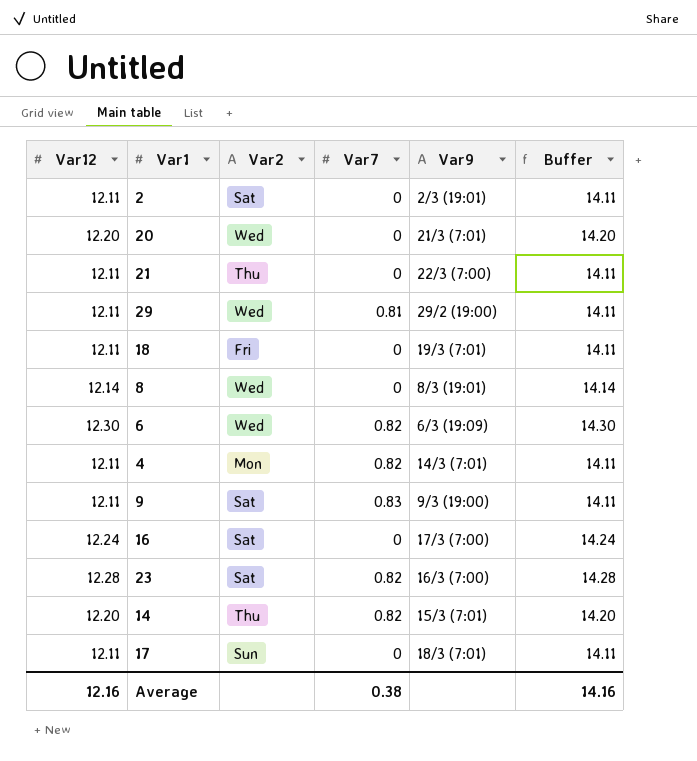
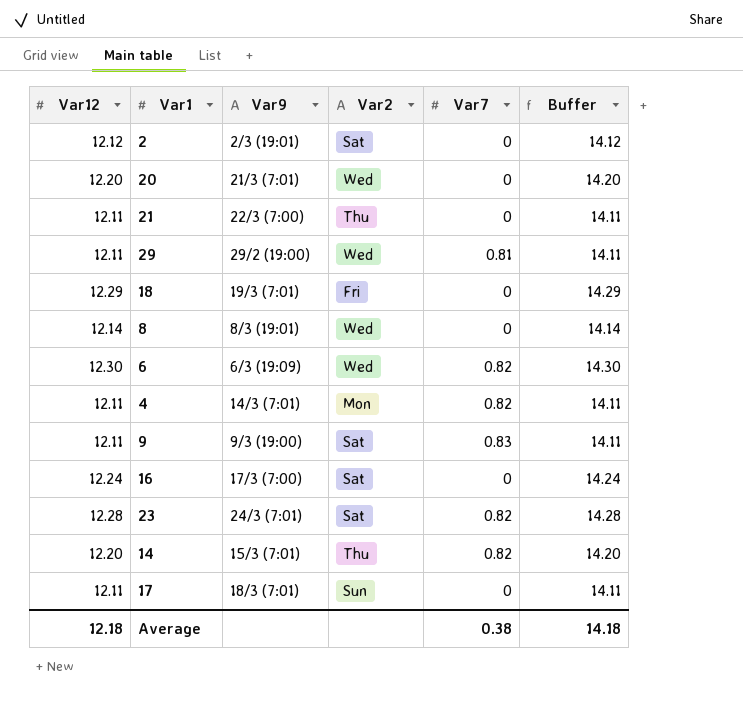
column Var9 | position: 5 -> 3
2 | Var12: 12.11 -> 12.12
2 | Buffer: 14.11 -> 14.12
18 | Var12: 12.11 -> 12.29
18 | Buffer: 14.11 -> 14.29
23 | Var9: 16/3 (7:00) -> 24/3 (7:01)
Average | Var12: 12.16 -> 12.18
Average | Buffer: 14.16 -> 14.18

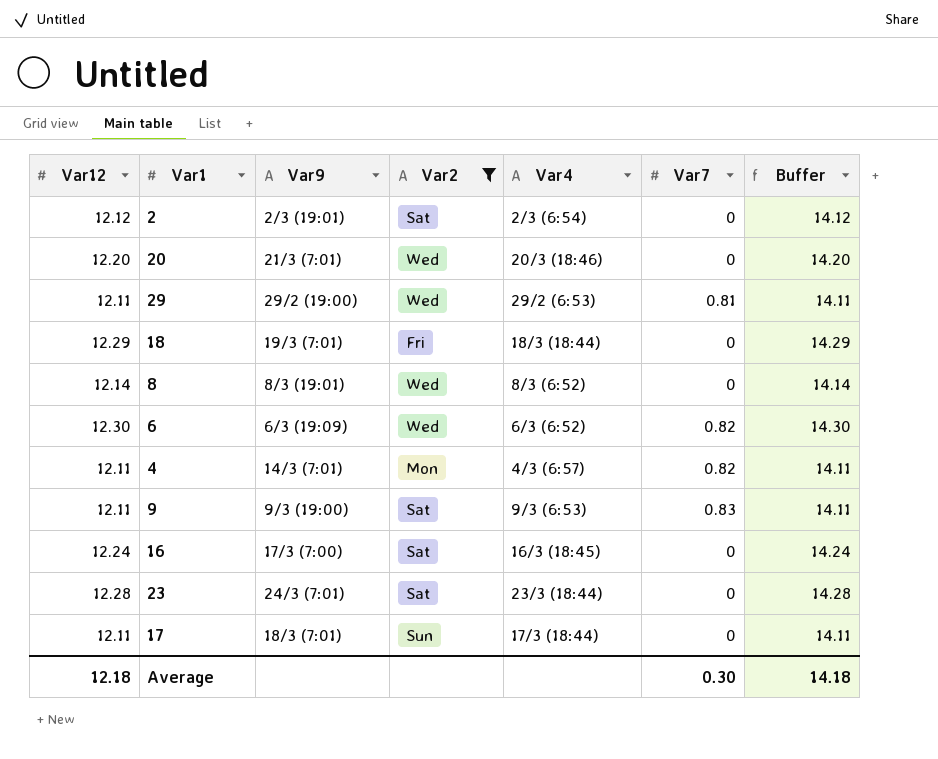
filter: none -> Var2 != Thu
column Var4 | position: none -> 5
23 | Var7: 0.82 -> 0
Average | Var7: 0.38 -> 0.30

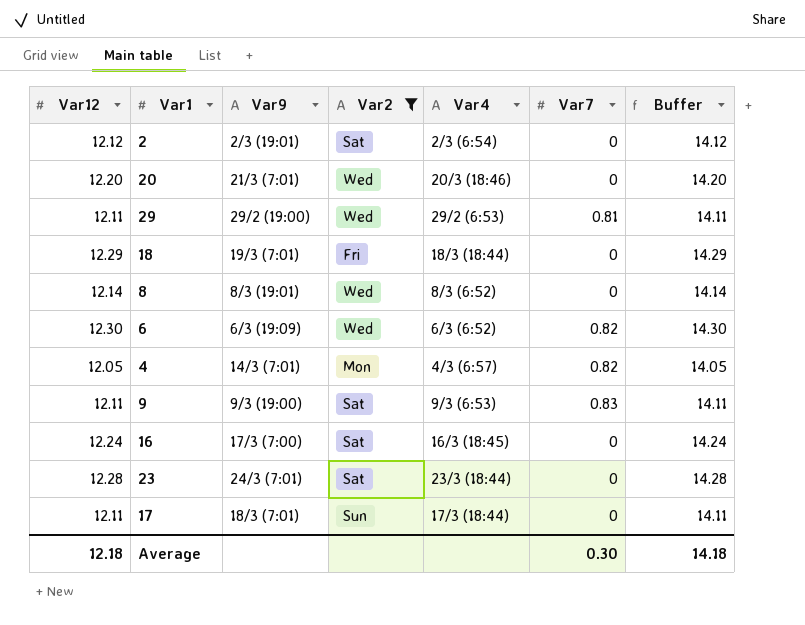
4 | Var12: 12.11 -> 12.05
4 | Buffer: 14.11 -> 14.05

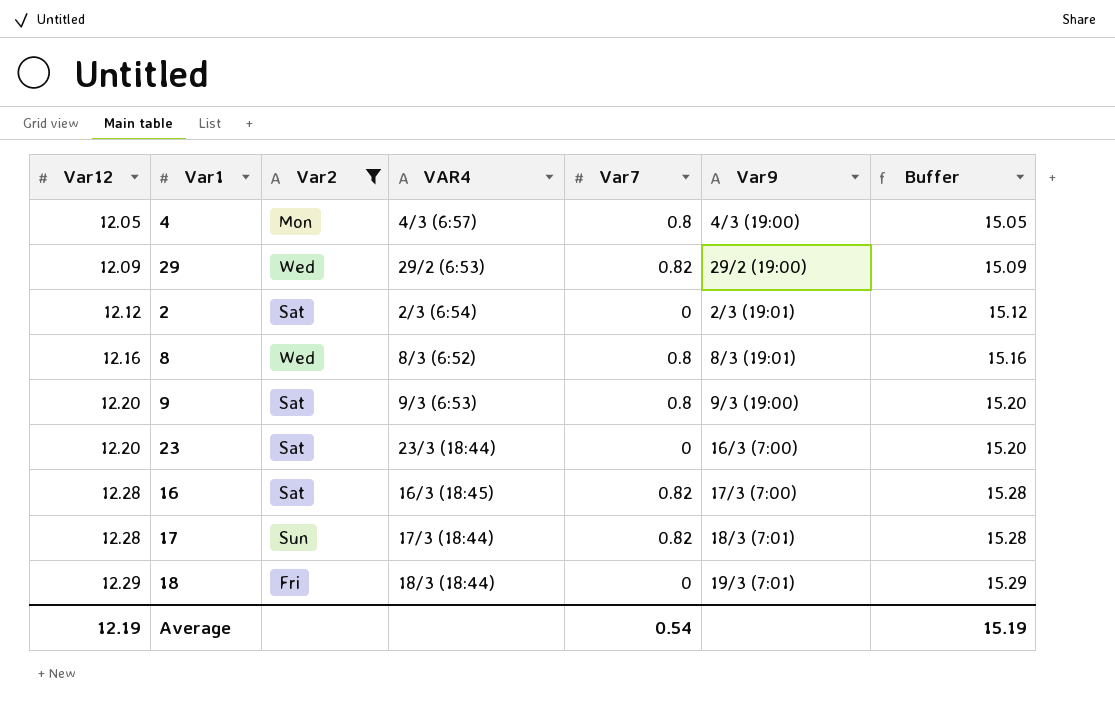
row order: none -> Var12 ascending
column name: Var4 -> VAR4
column Var9 | position: 3 -> 6
column Buffer | formula: [Var12] + 2 -> [Var12] + 3
row 20: 12.20 | 21/3 (7:01) | Wed | 20/3 (18:46) | 0 | 14.20 -> none
row 6: 12.30 | 6/3 (19:09) | Wed | 6/3 (6:52) | 0.82 | 14.30 -> none
4 | Var7: 0.82 -> 0.8
4 | Var9: 14/3 (7:01) -> 4/3 (19:00)
29 | Var12: 12.11 -> 12.09
29 | Var7: 0.81 -> 0.82
8 | Var12: 12.14 -> 12.16
8 | Var7: 0 -> 0.8
9 | Var12: 12.11 -> 12.20
9 | Var7: 0.83 -> 0.8
23 | Var12: 12.28 -> 12.20
23 | Var9: 24/3 (7:01) -> 16/3 (7:00)
16 | Var12: 12.24 -> 12.28
16 | Var7: 0 -> 0.82
17 | Var12: 12.11 -> 12.28
17 | Var7: 0 -> 0.82
Average | Var12: 12.18 -> 12.19
Average | Var7: 0.30 -> 0.54
Average | Buffer: 14.18 -> 15.19

